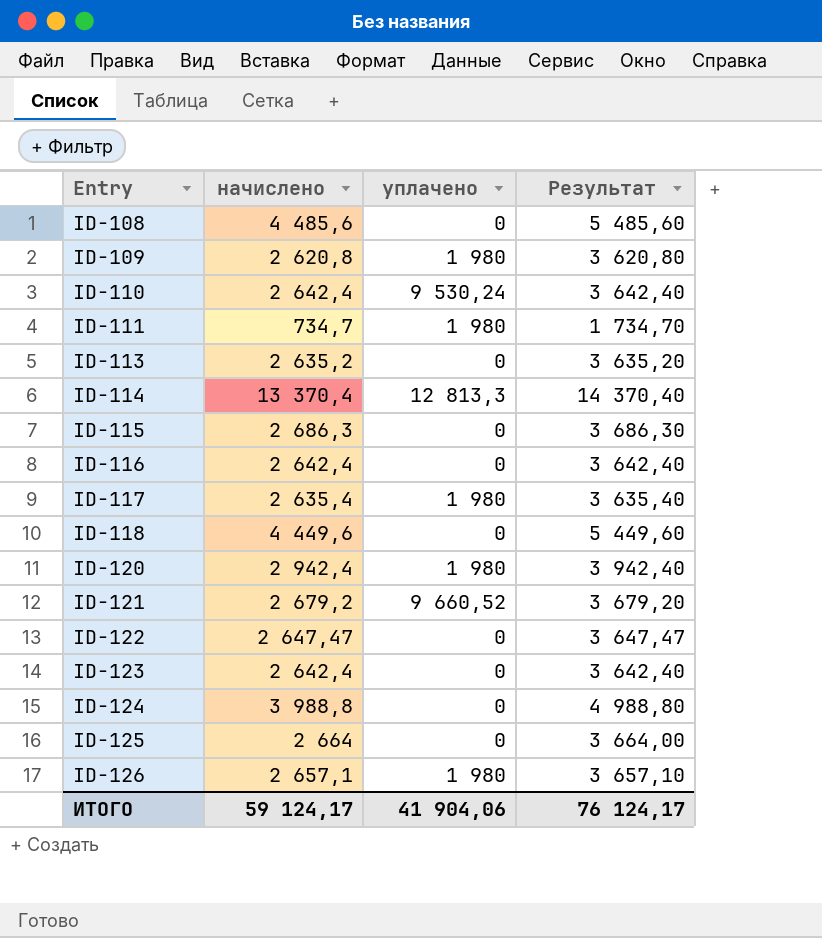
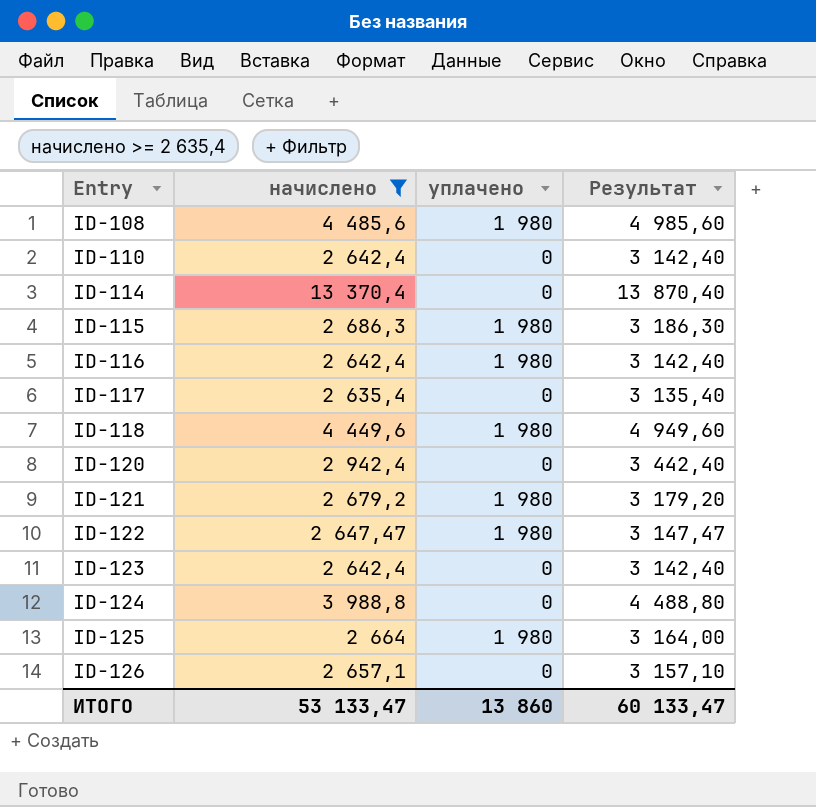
filter: none -> начислено >= 2 635,4
column Результат | formula: [начислено] + 1000 -> [начислено] + 500
ID-108 | уплачено: 0 -> 1 980
ID-110 | уплачено: 9 530,24 -> 0
ID-114 | уплачено: 12 813,3 -> 0
ID-115 | уплачено: 0 -> 1 980
ID-116 | уплачено: 0 -> 1 980
ID-117 | уплачено: 1 980 -> 0
ID-118 | уплачено: 0 -> 1 980
ID-120 | уплачено: 1 980 -> 0
ID-121 | уплачено: 9 660,52 -> 1 980
ID-122 | уплачено: 0 -> 1 980
ID-125 | уплачено: 0 -> 1 980
ID-126 | уплачено: 1 980 -> 0
ИТОГО | начислено: 59 124,17 -> 53 133,47
ИТОГО | уплачено: 41 904,06 -> 13 860
ИТОГО | Результат: 76 124,17 -> 60 133,47

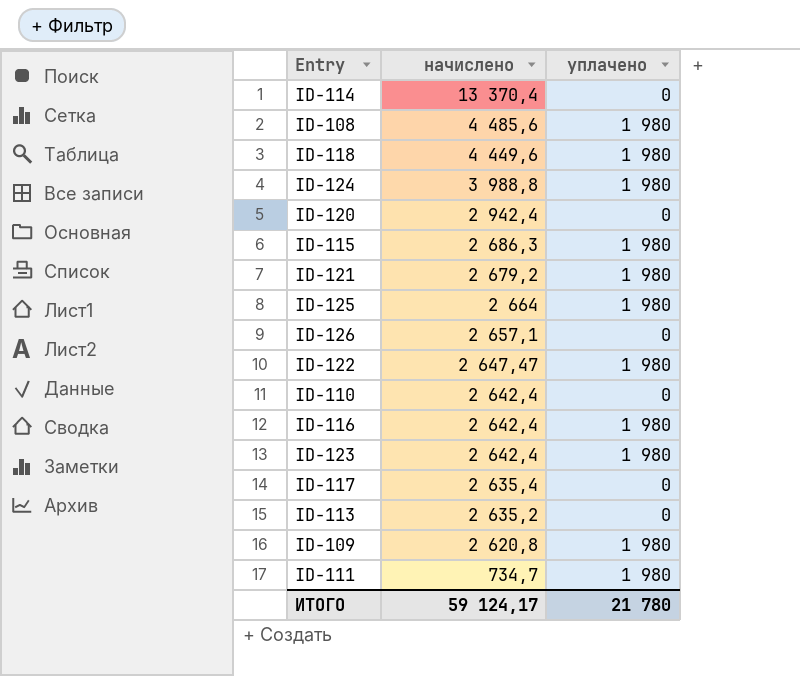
filter: начислено >= 2 635,4 -> none
row order: Entry ascending -> начислено descending
column Результат | formula: [начислено] + 500 -> none
ID-124 | уплачено: 0 -> 1 980
ID-123 | уплачено: 0 -> 1 980
ИТОГО | начислено: 53 133,47 -> 59 124,17
ИТОГО | уплачено: 13 860 -> 21 780

